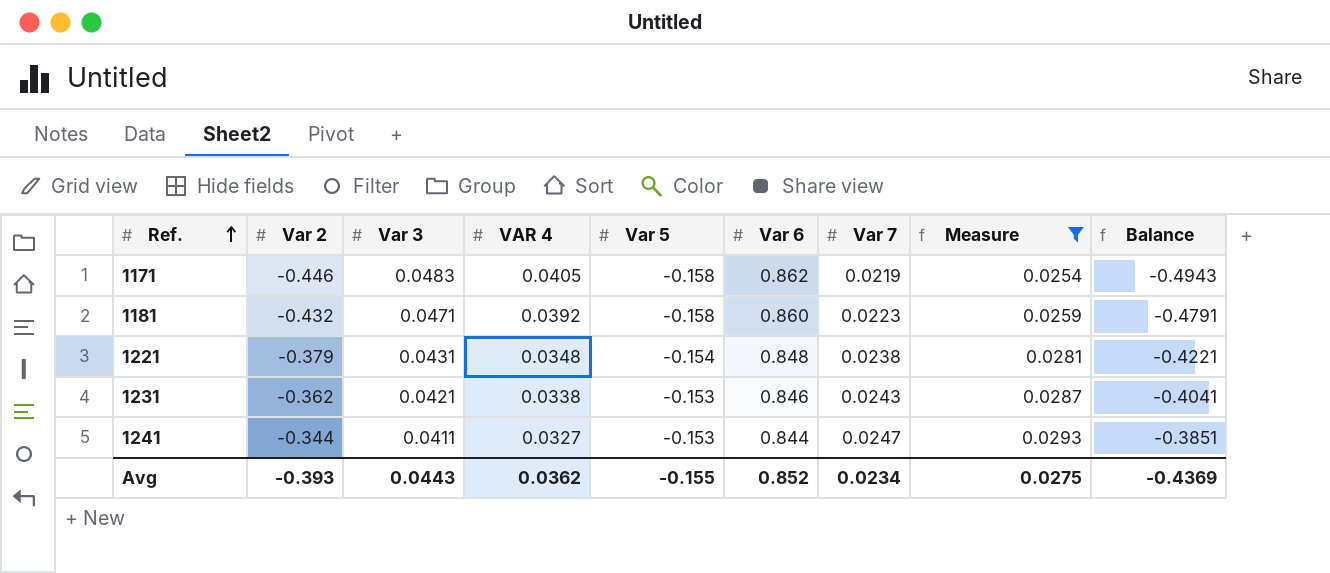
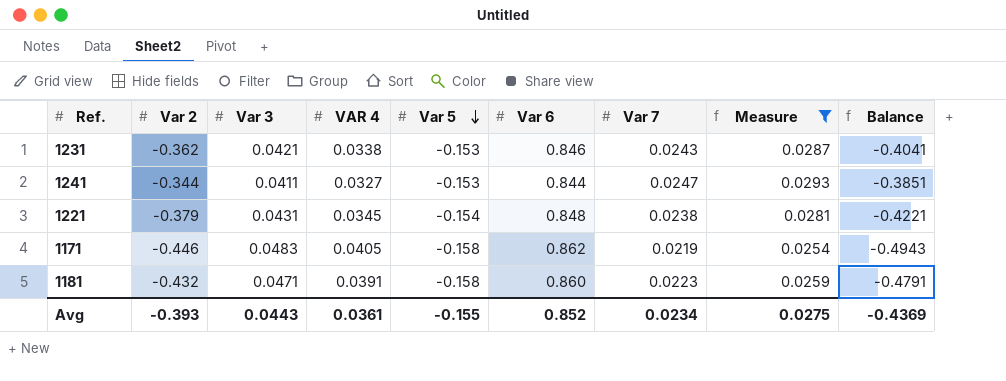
row order: Ref. ascending -> Var 5 descending
1221 | VAR 4: 0.0348 -> 0.0345
1181 | VAR 4: 0.0392 -> 0.0391
Avg | VAR 4: 0.0362 -> 0.0361

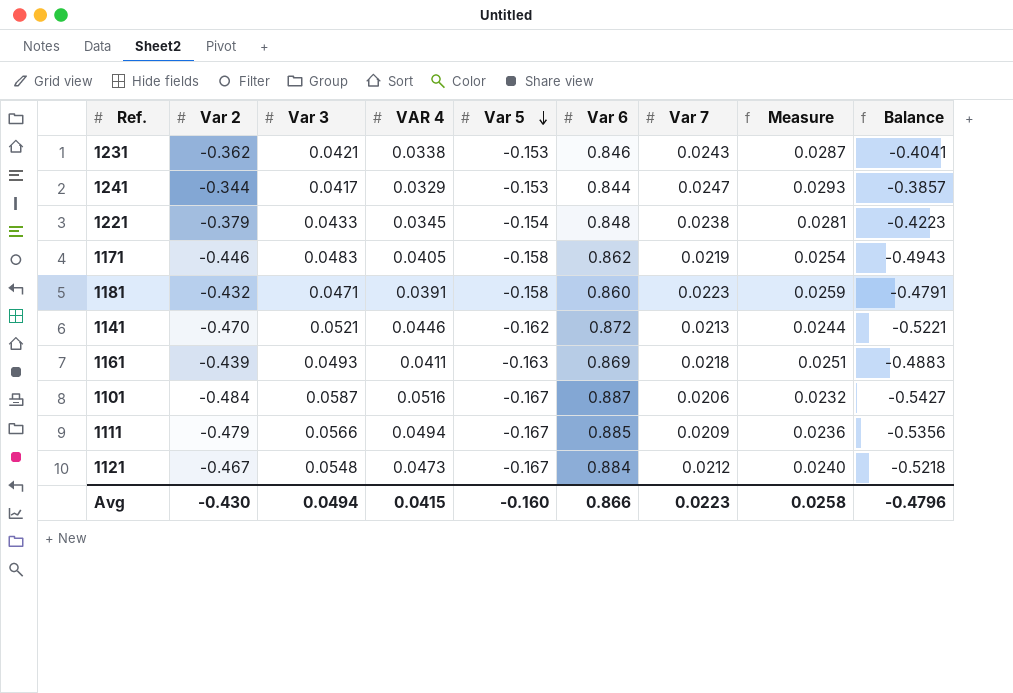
filter: Measure >= 0.0254 -> none
1241 | Var 3: 0.0411 -> 0.0417
1241 | VAR 4: 0.0327 -> 0.0329
1241 | Balance: -0.3851 -> -0.3857
1221 | Var 3: 0.0431 -> 0.0433
1221 | Balance: -0.4221 -> -0.4223
Avg | Var 2: -0.393 -> -0.430
Avg | Var 3: 0.0443 -> 0.0494
Avg | VAR 4: 0.0361 -> 0.0415
Avg | Var 5: -0.155 -> -0.160
Avg | Var 6: 0.852 -> 0.866
Avg | Var 7: 0.0234 -> 0.0223
Avg | Measure: 0.0275 -> 0.0258
Avg | Balance: -0.4369 -> -0.4796

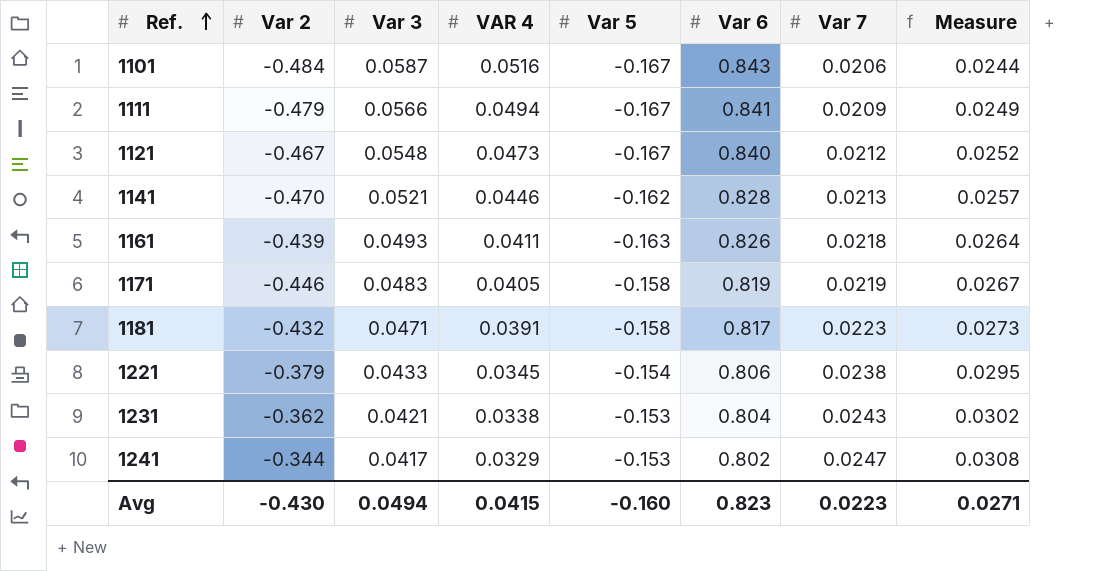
row order: Var 5 descending -> Ref. ascending
column Balance | formula: [Var 2] - [Var 3] -> none
1101 | Var 6: 0.887 -> 0.843
1101 | Measure: 0.0232 -> 0.0244
1111 | Var 6: 0.885 -> 0.841
1111 | Measure: 0.0236 -> 0.0249
1121 | Var 6: 0.884 -> 0.840
1121 | Measure: 0.0240 -> 0.0252
1141 | Var 6: 0.872 -> 0.828
1141 | Measure: 0.0244 -> 0.0257
1161 | Var 6: 0.869 -> 0.826
1161 | Measure: 0.0251 -> 0.0264
1171 | Var 6: 0.862 -> 0.819
1171 | Measure: 0.0254 -> 0.0267
1181 | Var 6: 0.860 -> 0.817
1181 | Measure: 0.0259 -> 0.0273
1221 | Var 6: 0.848 -> 0.806
1221 | Measure: 0.0281 -> 0.0295
1231 | Var 6: 0.846 -> 0.804
1231 | Measure: 0.0287 -> 0.0302
1241 | Var 6: 0.844 -> 0.802
1241 | Measure: 0.0293 -> 0.0308
Avg | Var 6: 0.866 -> 0.823
Avg | Measure: 0.0258 -> 0.0271

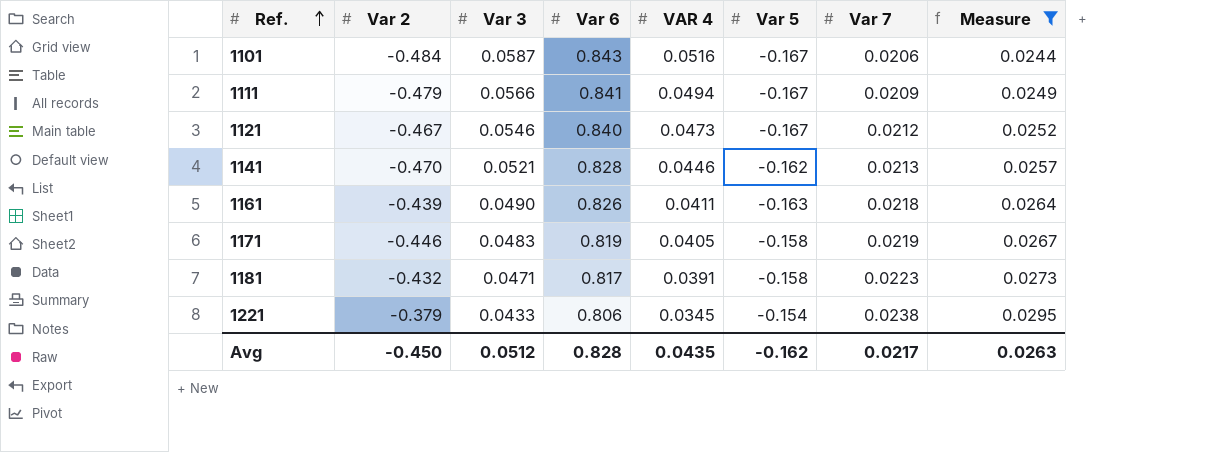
filter: none -> Measure <= 0.0295
column Var 6 | position: 6 -> 4
1121 | Var 3: 0.0548 -> 0.0546
1161 | Var 3: 0.0493 -> 0.0490
Avg | Var 2: -0.430 -> -0.450
Avg | Var 3: 0.0494 -> 0.0512
Avg | Var 6: 0.823 -> 0.828
Avg | VAR 4: 0.0415 -> 0.0435
Avg | Var 5: -0.160 -> -0.162
Avg | Var 7: 0.0223 -> 0.0217
Avg | Measure: 0.0271 -> 0.0263

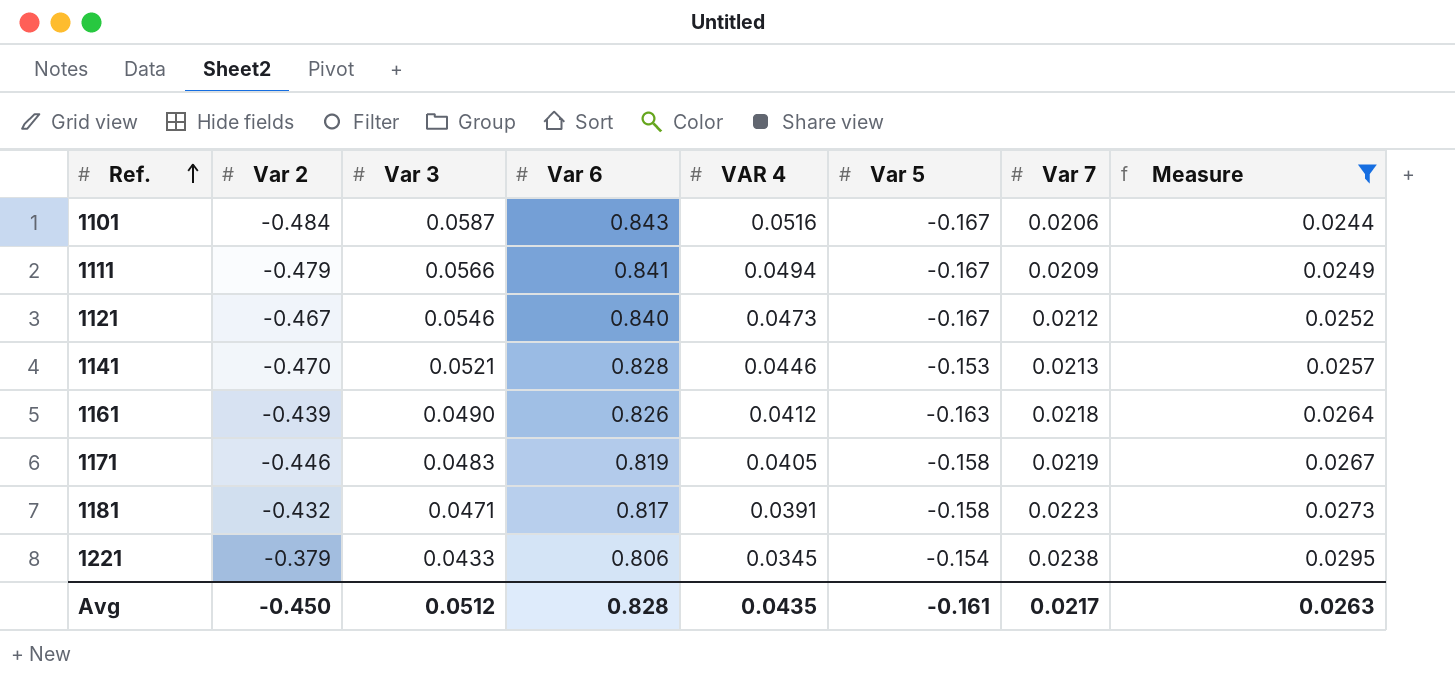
1141 | Var 5: -0.162 -> -0.153
1161 | VAR 4: 0.0411 -> 0.0412
Avg | Var 5: -0.162 -> -0.161

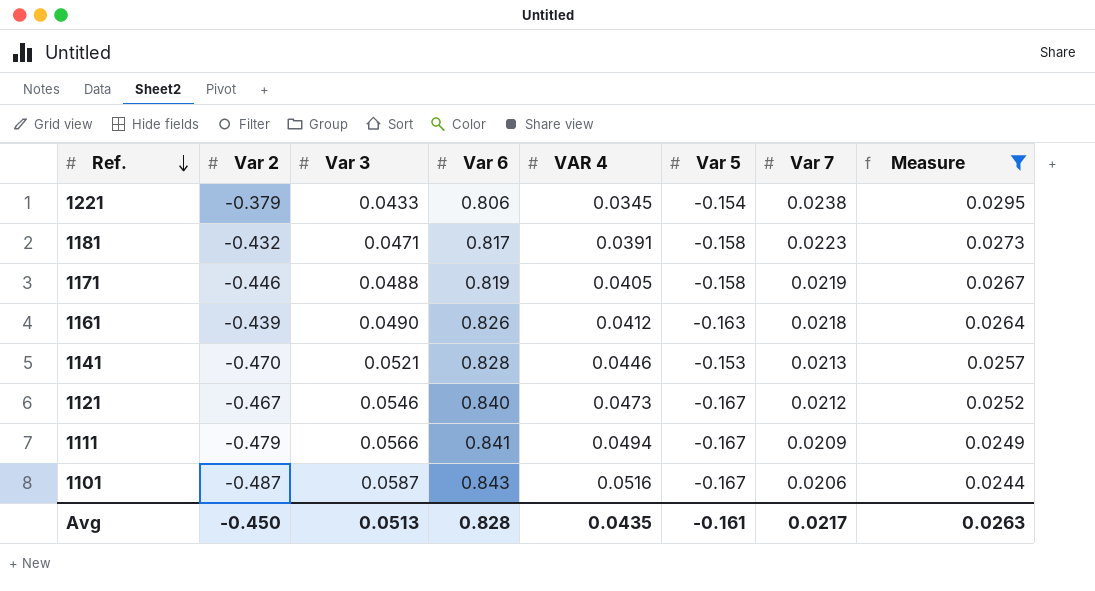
row order: Ref. ascending -> Ref. descending
1171 | Var 3: 0.0483 -> 0.0488
1101 | Var 2: -0.484 -> -0.487
Avg | Var 3: 0.0512 -> 0.0513

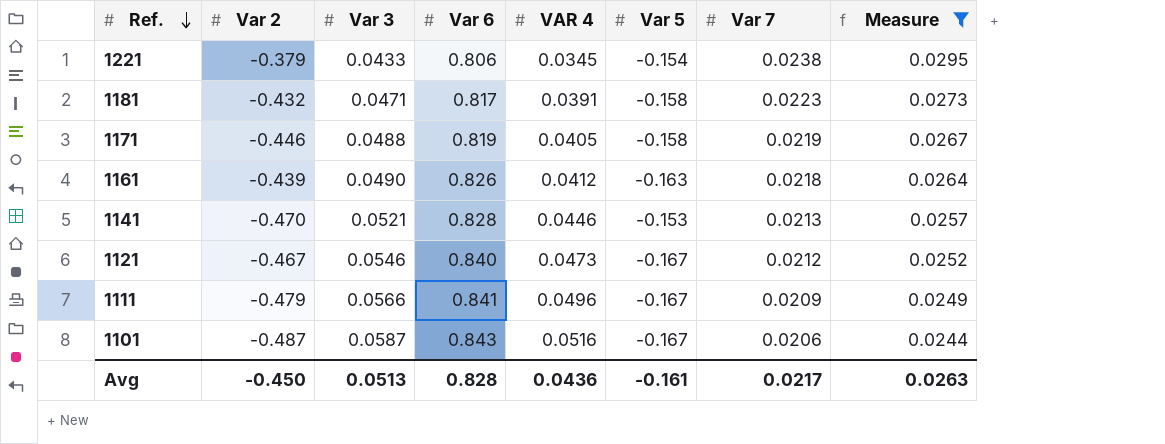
1111 | VAR 4: 0.0494 -> 0.0496
Avg | VAR 4: 0.0435 -> 0.0436

